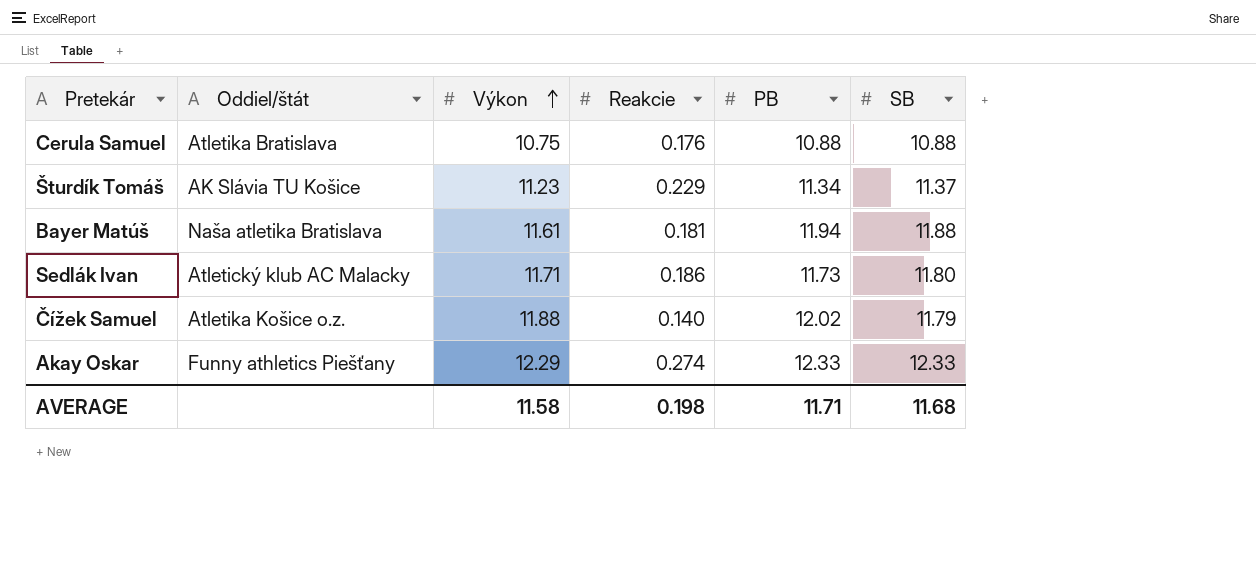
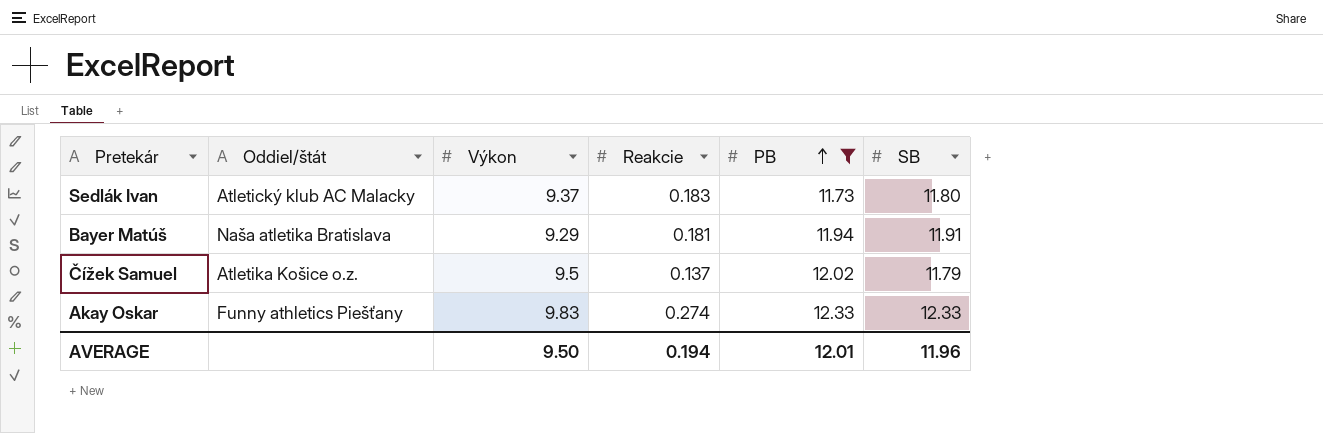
filter: none -> PB >= 11.73
row order: Výkon ascending -> PB ascending
Sedlák Ivan | Výkon: 11.71 -> 9.37
Sedlák Ivan | Reakcie: 0.186 -> 0.183
Bayer Matúš | Výkon: 11.61 -> 9.29
Bayer Matúš | SB: 11.88 -> 11.91
Čížek Samuel | Výkon: 11.88 -> 9.5
Čížek Samuel | Reakcie: 0.140 -> 0.137
Akay Oskar | Výkon: 12.29 -> 9.83
AVERAGE | Výkon: 11.58 -> 9.50
AVERAGE | Reakcie: 0.198 -> 0.194
AVERAGE | PB: 11.71 -> 12.01
AVERAGE | SB: 11.68 -> 11.96

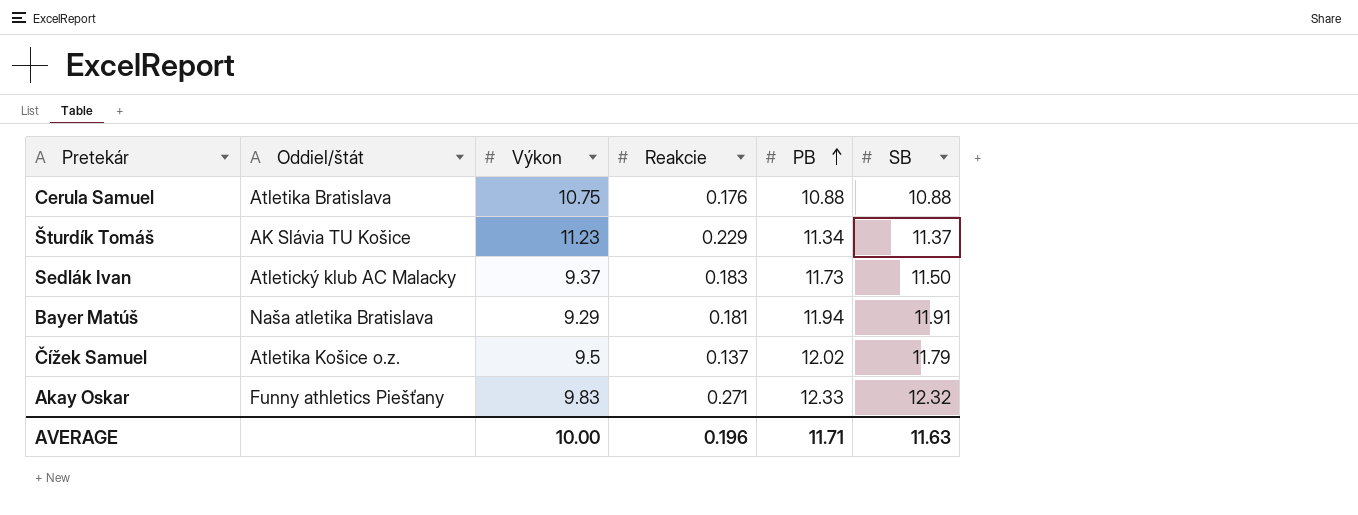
filter: PB >= 11.73 -> none
Sedlák Ivan | SB: 11.80 -> 11.50
Akay Oskar | Reakcie: 0.274 -> 0.271
Akay Oskar | SB: 12.33 -> 12.32
AVERAGE | Výkon: 9.50 -> 10.00
AVERAGE | Reakcie: 0.194 -> 0.196
AVERAGE | PB: 12.01 -> 11.71
AVERAGE | SB: 11.96 -> 11.63

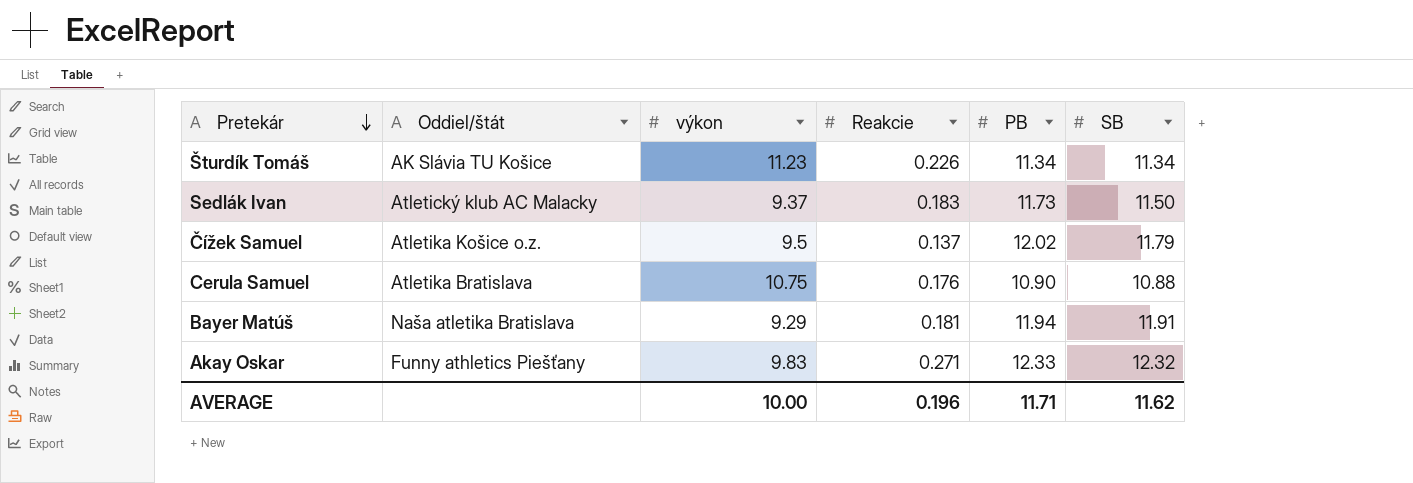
row order: PB ascending -> Pretekár descending
column name: Výkon -> výkon
Šturdík Tomáš | Reakcie: 0.229 -> 0.226
Šturdík Tomáš | SB: 11.37 -> 11.34
Cerula Samuel | PB: 10.88 -> 10.90
AVERAGE | SB: 11.63 -> 11.62

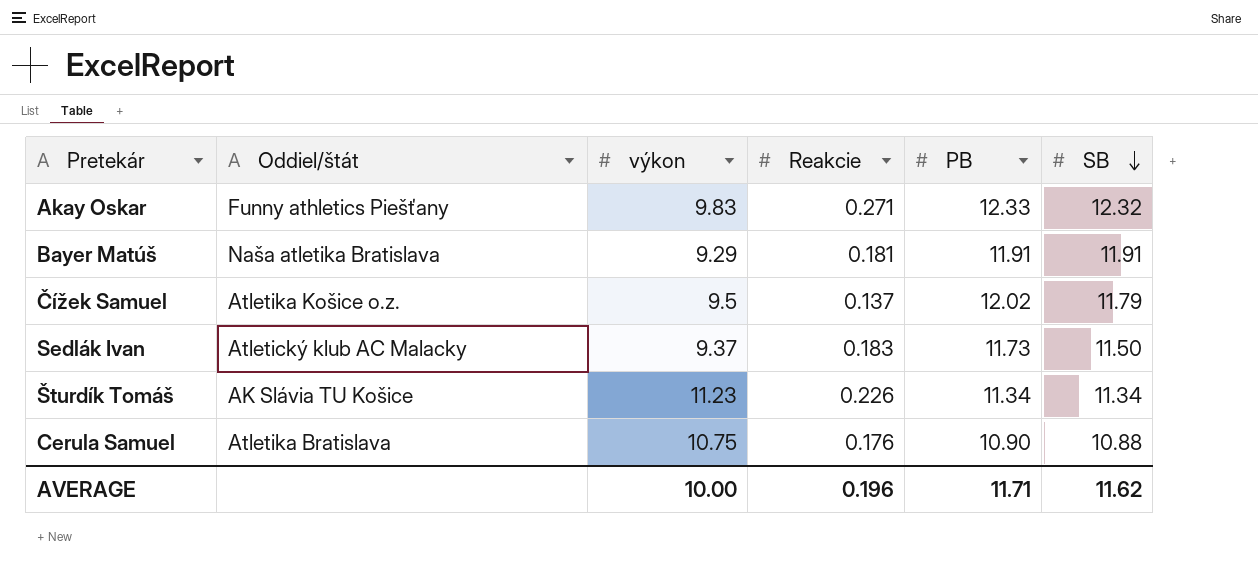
row order: Pretekár descending -> SB descending
Bayer Matúš | PB: 11.94 -> 11.91

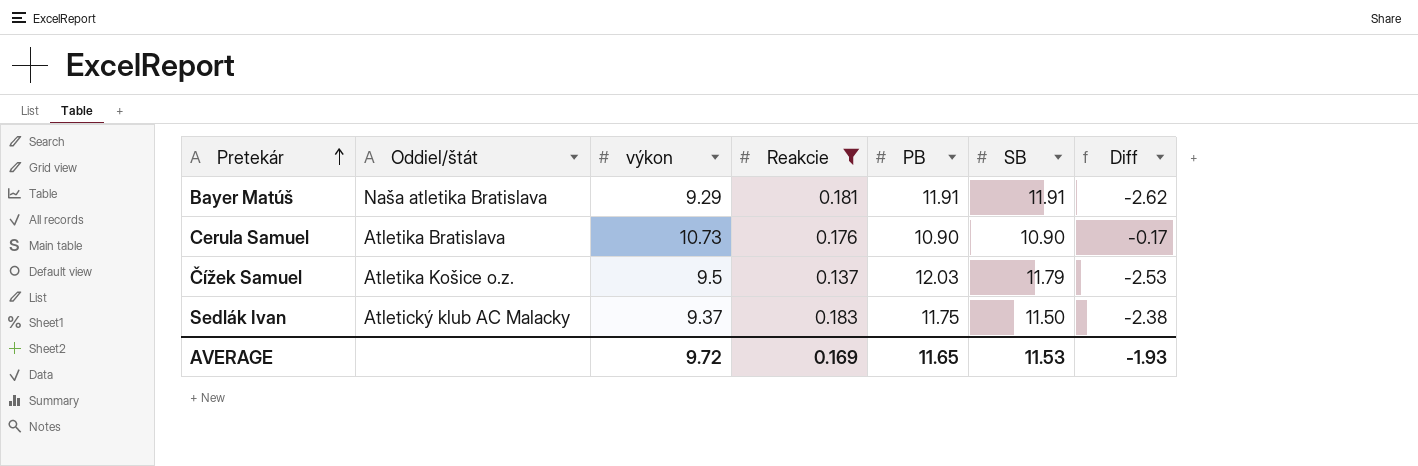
filter: none -> Reakcie <= 0.183
row order: SB descending -> Pretekár ascending
column Diff | formula: none -> [výkon] - [PB]
Cerula Samuel | výkon: 10.75 -> 10.73
Cerula Samuel | SB: 10.88 -> 10.90
Čížek Samuel | PB: 12.02 -> 12.03
Sedlák Ivan | PB: 11.73 -> 11.75
AVERAGE | výkon: 10.00 -> 9.72
AVERAGE | Reakcie: 0.196 -> 0.169
AVERAGE | PB: 11.71 -> 11.65
AVERAGE | SB: 11.62 -> 11.53

